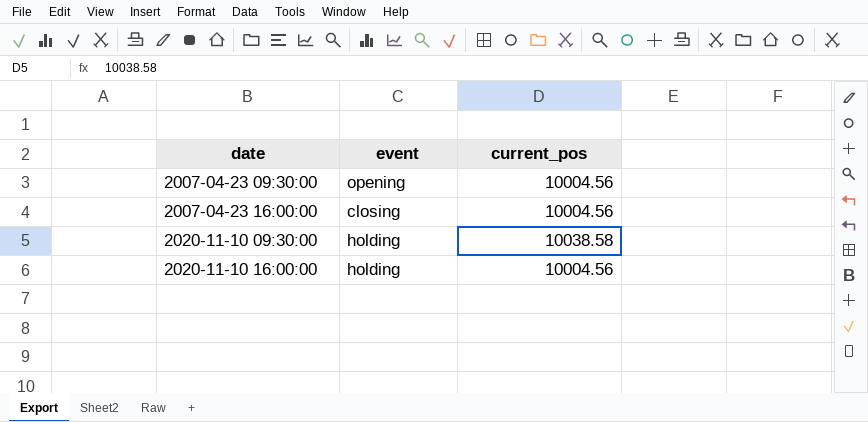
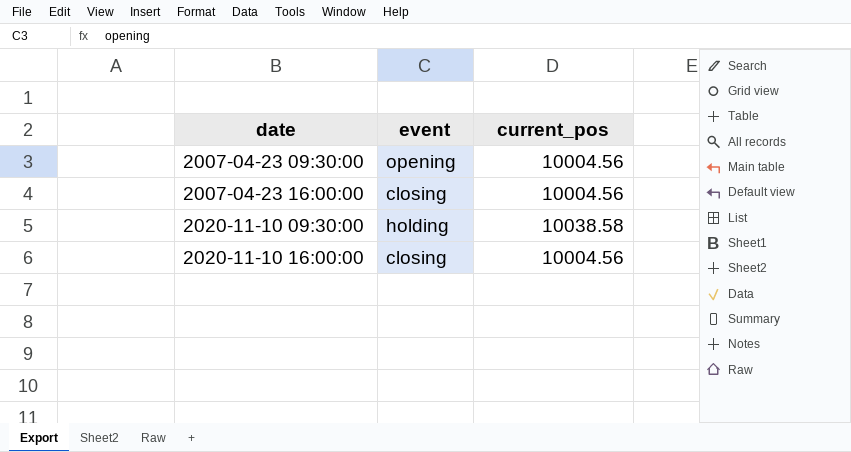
2020-11-10 16:00:00 | event: holding -> closing

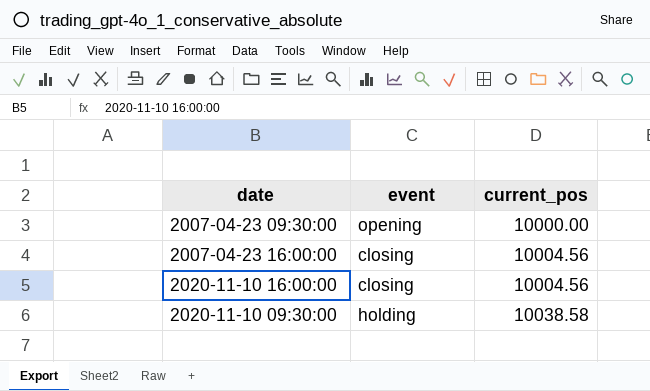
row order: date ascending -> current_pos ascending
2007-04-23 09:30:00 | current_pos: 10004.56 -> 10000.00

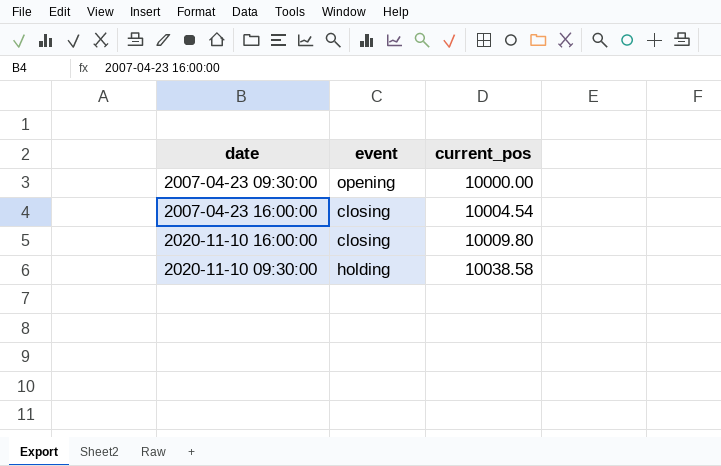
2007-04-23 16:00:00 | current_pos: 10004.56 -> 10004.54
2020-11-10 16:00:00 | current_pos: 10004.56 -> 10009.80

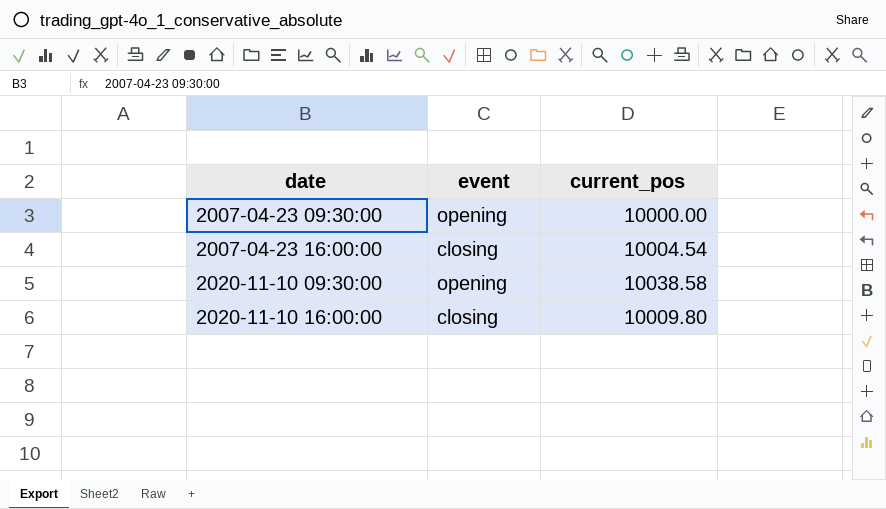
row order: current_pos ascending -> date ascending
2020-11-10 09:30:00 | event: holding -> opening

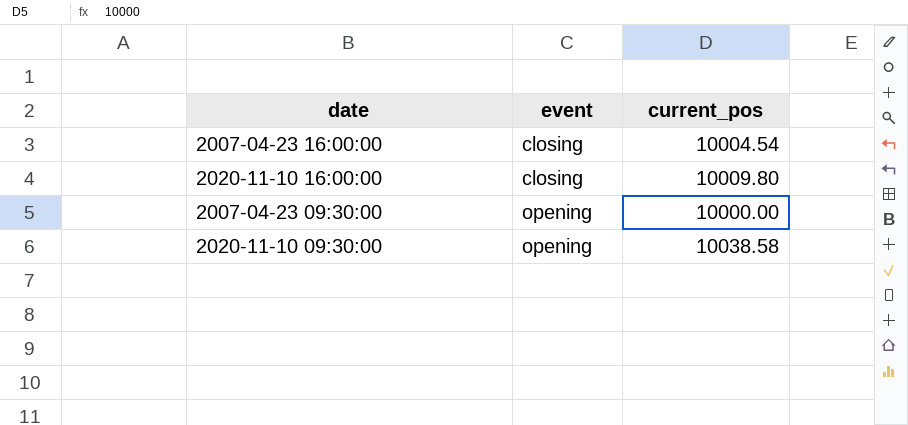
row order: date ascending -> event ascending

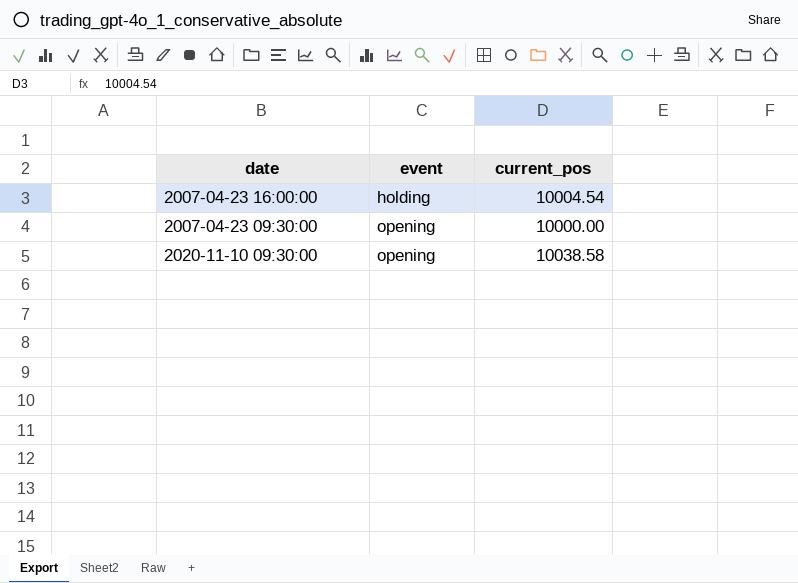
row 2020-11-10 16:00:00: closing | 10009.80 -> none
2007-04-23 16:00:00 | event: closing -> holding

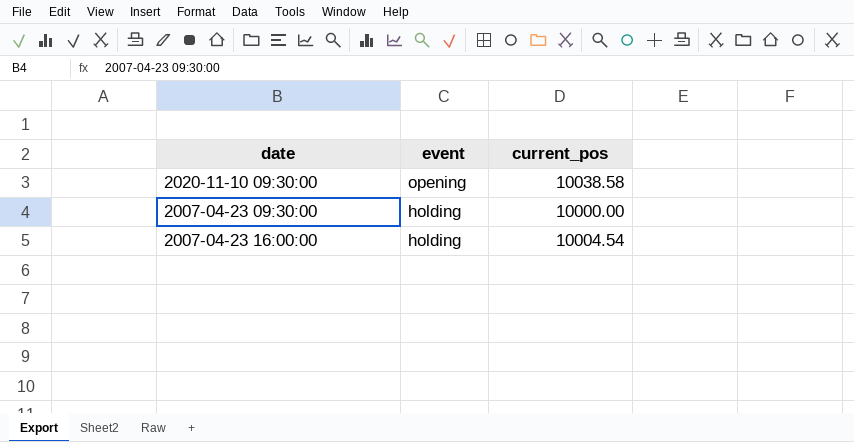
row order: event ascending -> event descending
2007-04-23 09:30:00 | event: opening -> holding

